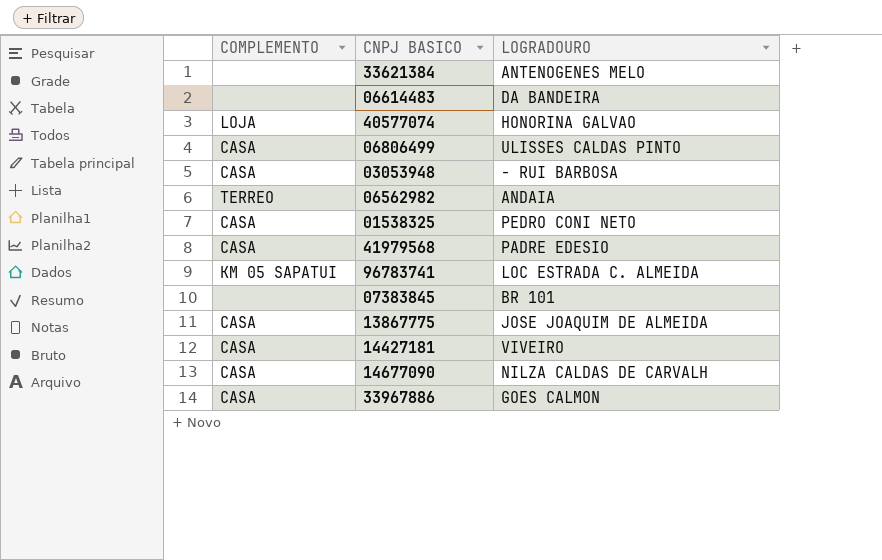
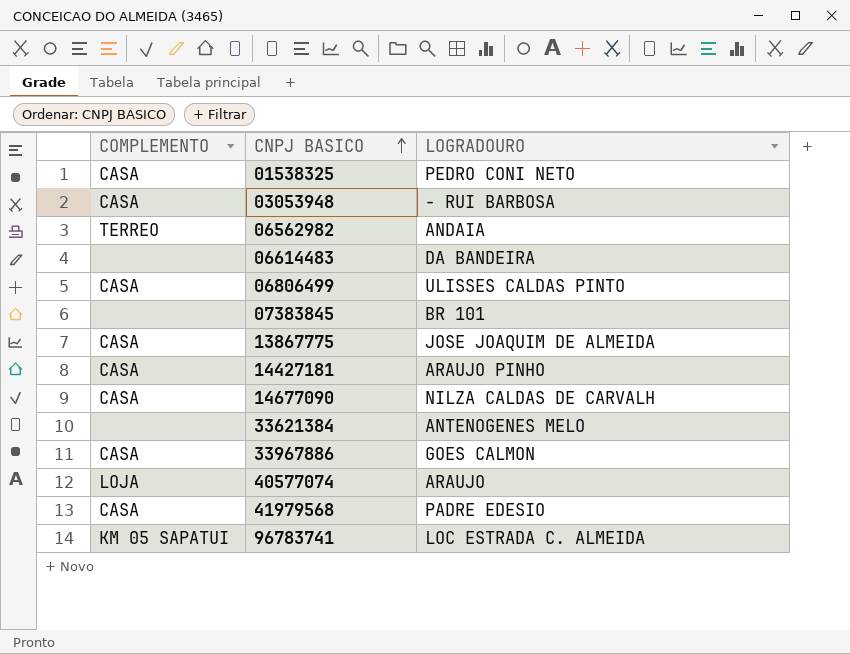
row order: none -> CNPJ BASICO ascending
14427181 | LOGRADOURO: VIVEIRO -> ARAUJO PINHO
40577074 | LOGRADOURO: HONORINA GALVAO -> ARAUJO

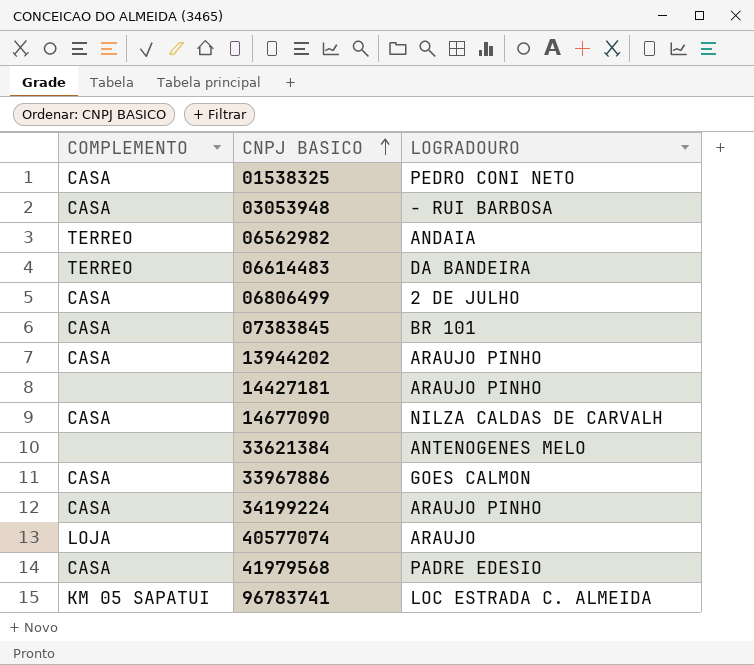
row 13867775: CASA | JOSE JOAQUIM DE ALMEIDA -> none
06614483 | COMPLEMENTO: none -> TERREO
06806499 | LOGRADOURO: ULISSES CALDAS PINTO -> 2 DE JULHO
07383845 | COMPLEMENTO: none -> CASA
row 13944202: none -> CASA | ARAUJO PINHO
14427181 | COMPLEMENTO: CASA -> none
row 34199224: none -> CASA | ARAUJO PINHO

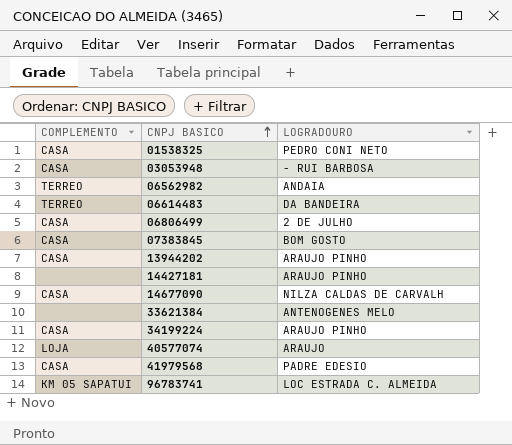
row 33967886: CASA | GOES CALMON -> none
07383845 | LOGRADOURO: BR 101 -> BOM GOSTO

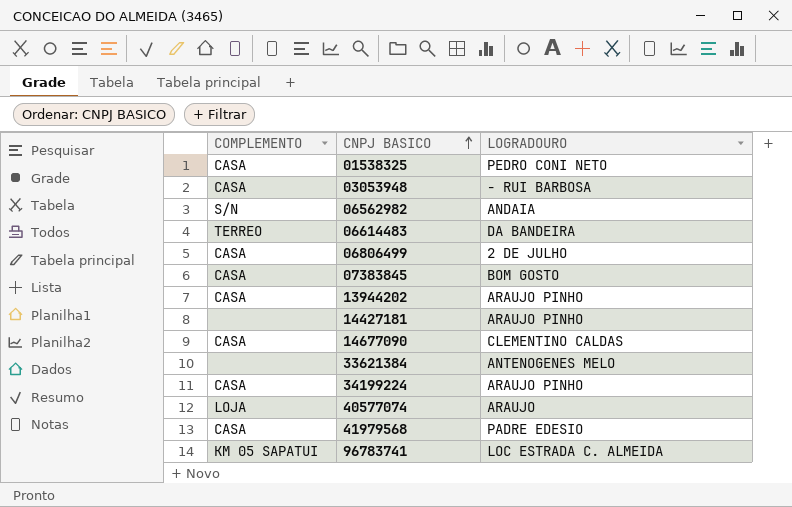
06562982 | COMPLEMENTO: TERREO -> S/N
14677090 | LOGRADOURO: NILZA CALDAS DE CARVALH -> CLEMENTINO CALDAS

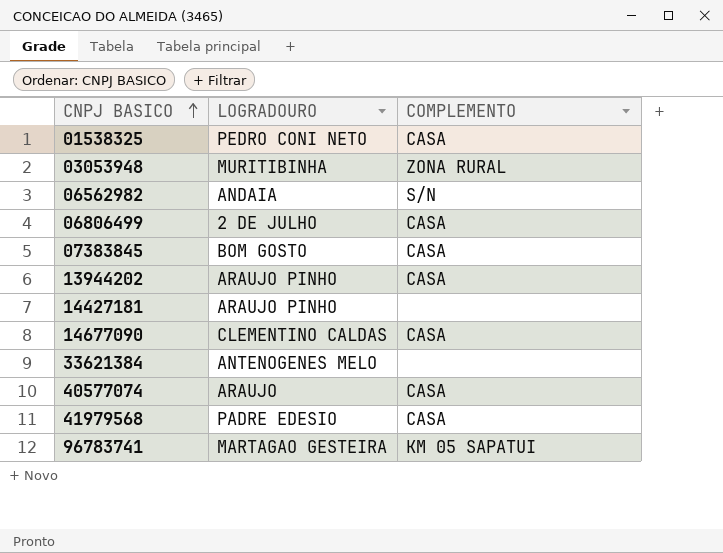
column COMPLEMENTO | position: 1 -> 3
row 06614483: TERREO | DA BANDEIRA -> none
row 34199224: CASA | ARAUJO PINHO -> none
03053948 | LOGRADOURO: - RUI BARBOSA -> MURITIBINHA
03053948 | COMPLEMENTO: CASA -> ZONA RURAL
40577074 | COMPLEMENTO: LOJA -> CASA
96783741 | LOGRADOURO: LOC ESTRADA C. ALMEIDA -> MARTAGAO GESTEIRA

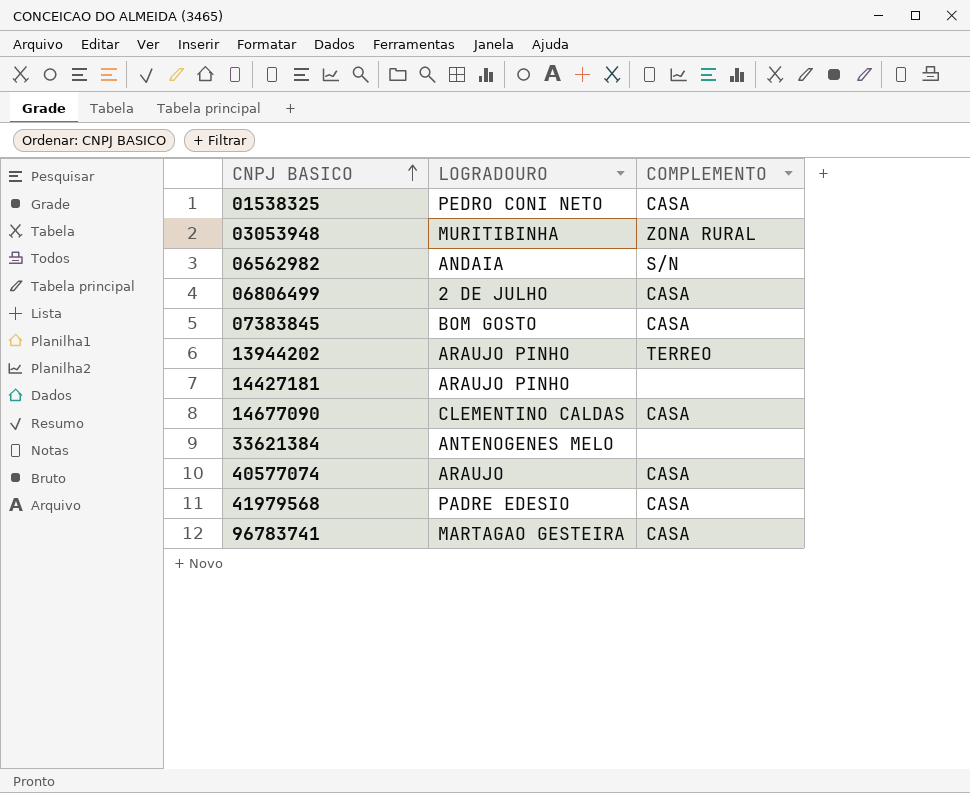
13944202 | COMPLEMENTO: CASA -> TERREO
96783741 | COMPLEMENTO: KM 05 SAPATUI -> CASA

